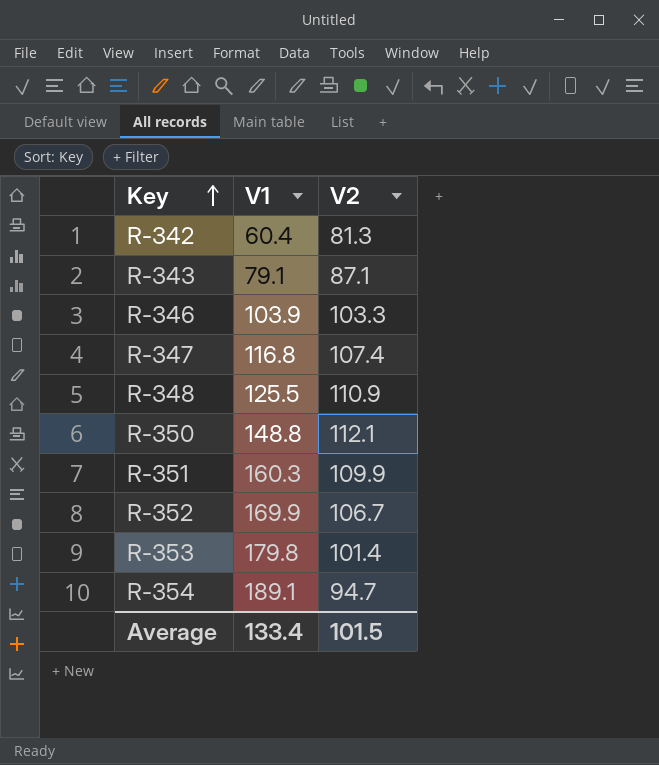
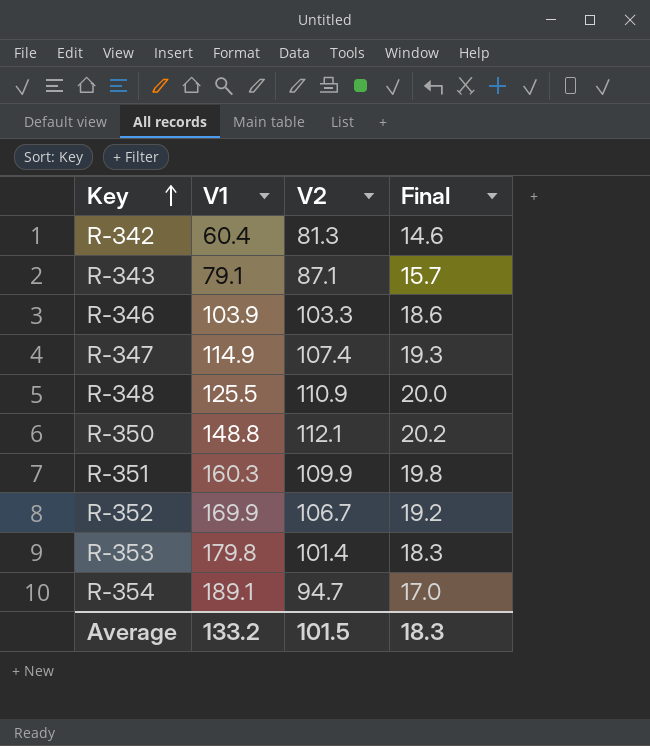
column Final | formula: none -> [V2] * 0.18
R-347 | V1: 116.8 -> 114.9
Average | V1: 133.4 -> 133.2

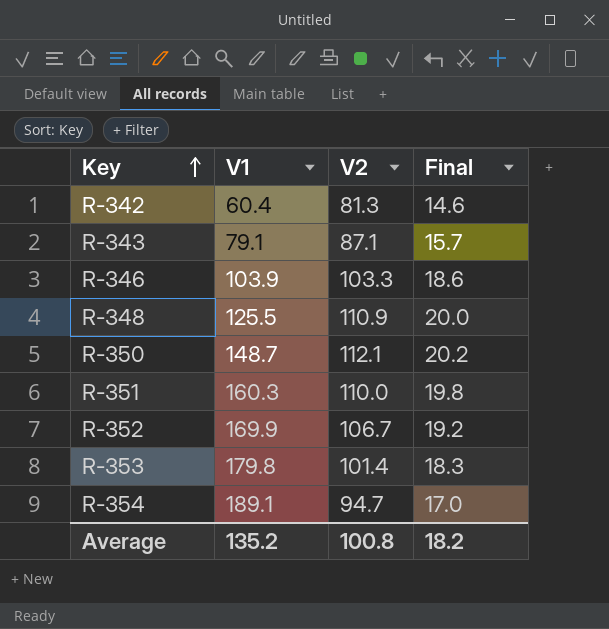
row R-347: 114.9 | 107.4 | 19.3 -> none
R-350 | V1: 148.8 -> 148.7
R-351 | V2: 109.9 -> 110.0
Average | V1: 133.2 -> 135.2
Average | V2: 101.5 -> 100.8
Average | Final: 18.3 -> 18.2

